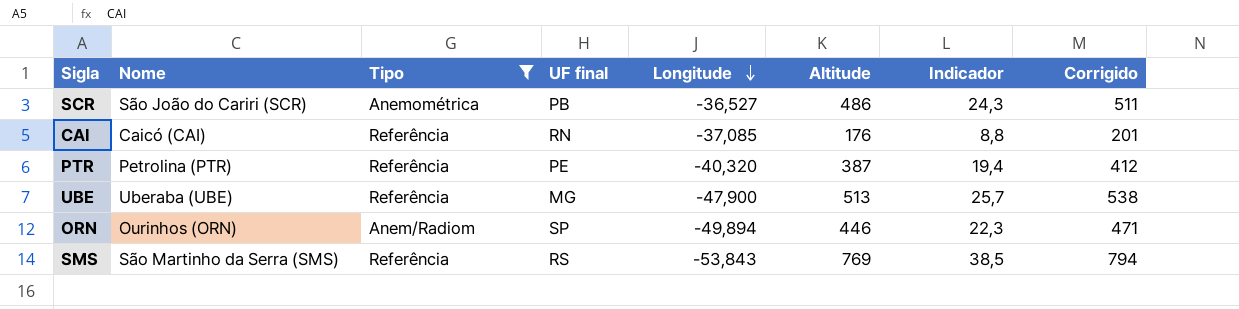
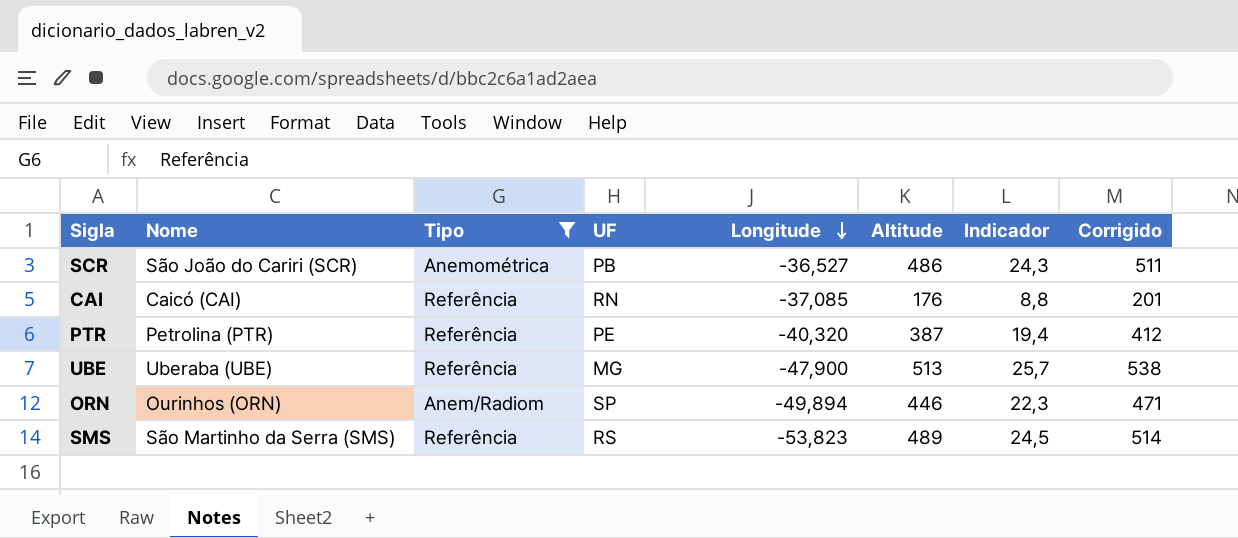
column name: UF final -> UF
SMS | Longitude: -53,843 -> -53,823
SMS | Altitude: 769 -> 489
SMS | Indicador: 38,5 -> 24,5
SMS | Corrigido: 794 -> 514

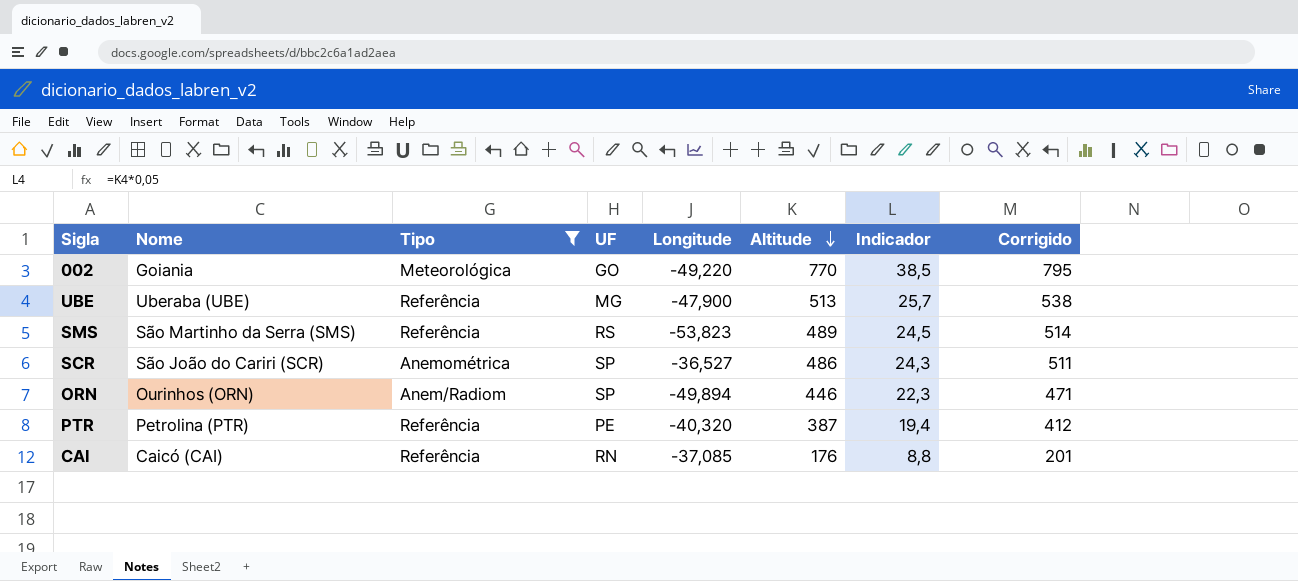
row order: Longitude descending -> Altitude descending
row 002: none -> Goiania | Meteorológica | GO | -49,220 | 770 | 38,5 | 795
SCR | UF: PB -> SP

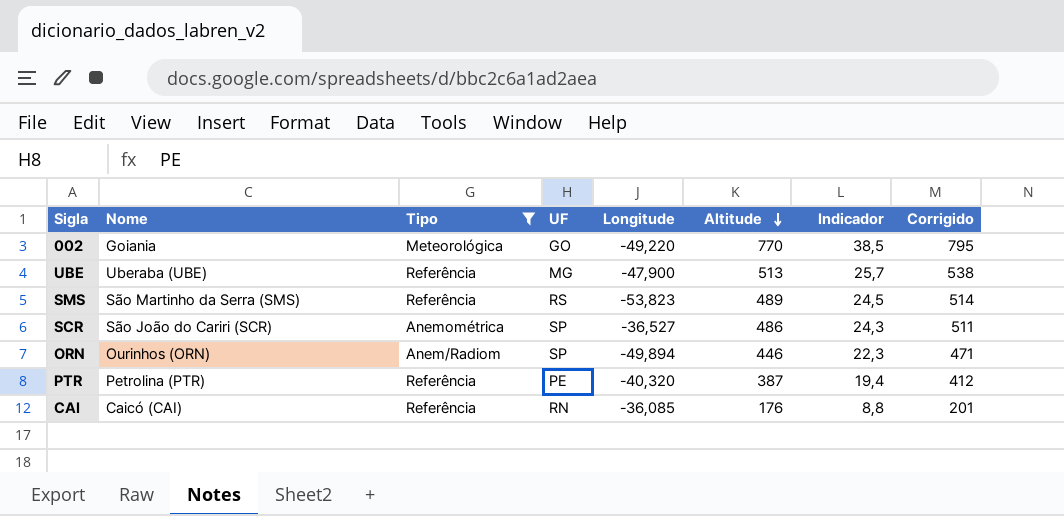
CAI | Longitude: -37,085 -> -36,085

